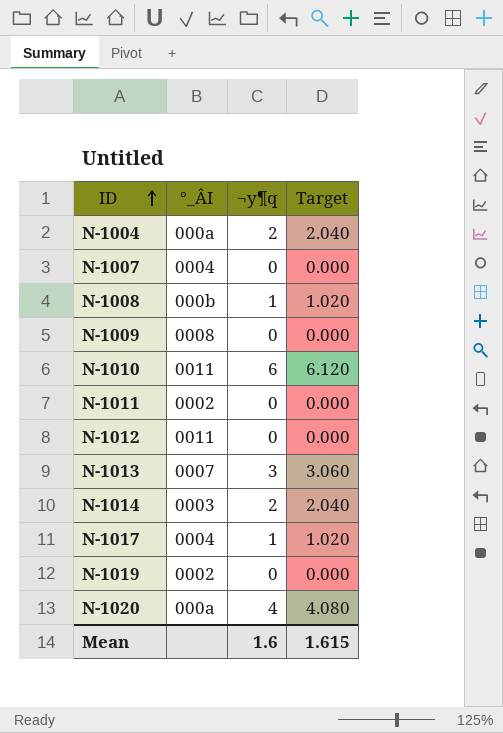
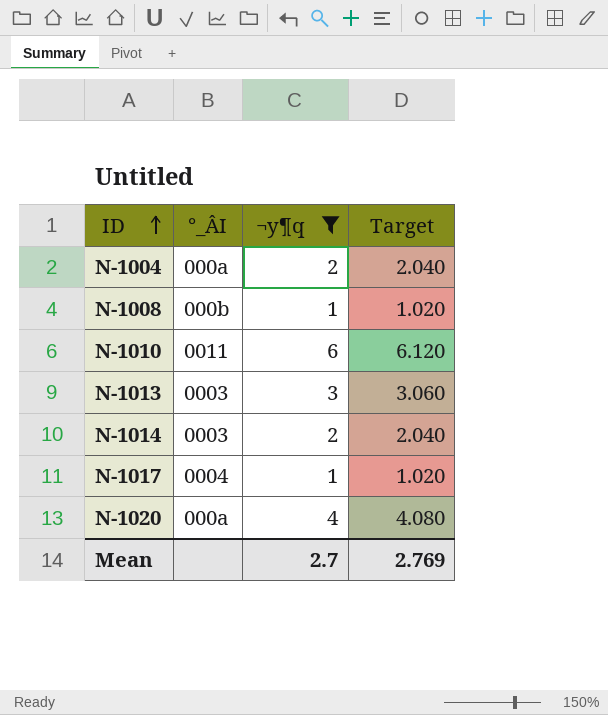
filter: none -> ¬y¶q != 0
N-1013 | °_ÂI: 0007 -> 0003
Mean | ¬y¶q: 1.6 -> 2.7
Mean | Target: 1.615 -> 2.769

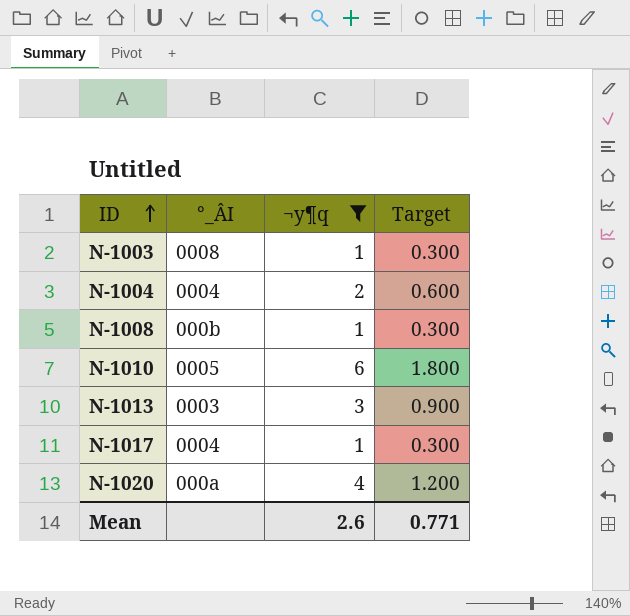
column Target | formula: [¬y¶q] * 1.02 -> [¬y¶q] * 0.3
row N-1014: 0003 | 2 | 2.040 -> none
row N-1003: none -> 0008 | 1 | 0.300
N-1004 | °_ÂI: 000a -> 0004
N-1010 | °_ÂI: 0011 -> 0005
Mean | ¬y¶q: 2.7 -> 2.6
Mean | Target: 2.769 -> 0.771

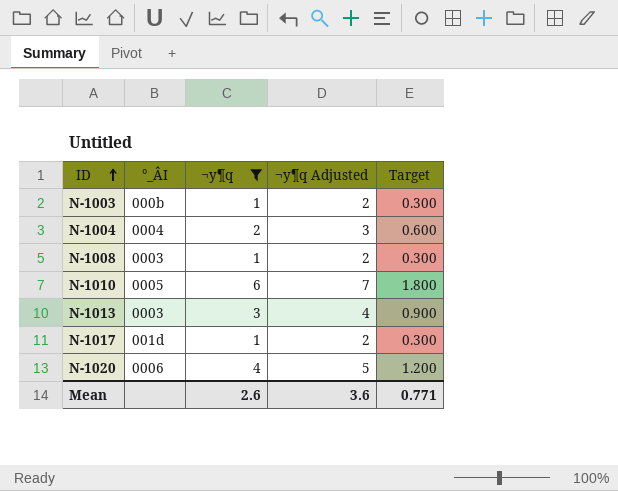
column ¬y¶q Adjusted | formula: none -> [¬y¶q] + 1
N-1003 | °_ÂI: 0008 -> 000b
N-1008 | °_ÂI: 000b -> 0003
N-1017 | °_ÂI: 0004 -> 001d
N-1020 | °_ÂI: 000a -> 0006

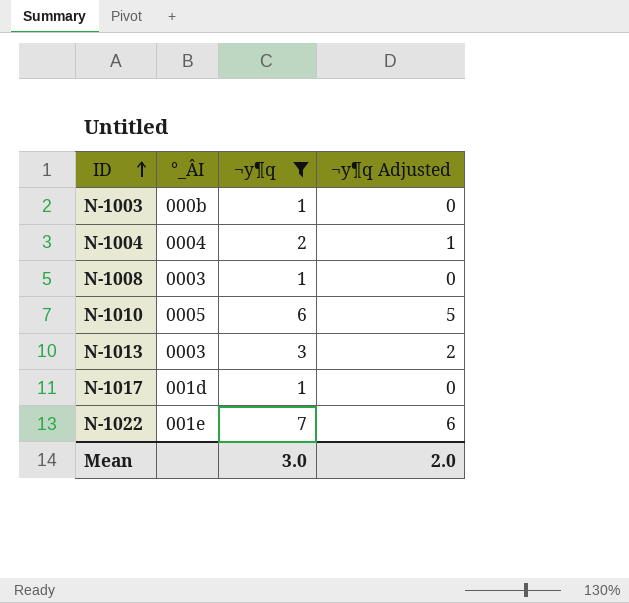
column Target | formula: [¬y¶q] * 0.3 -> none
column ¬y¶q Adjusted | formula: [¬y¶q] + 1 -> [¬y¶q] - 1
row N-1020: 0006 | 4 | 5 | 1.200 -> none
row N-1022: none -> 001e | 7 | 6
Mean | ¬y¶q: 2.6 -> 3.0
Mean | ¬y¶q Adjusted: 3.6 -> 2.0

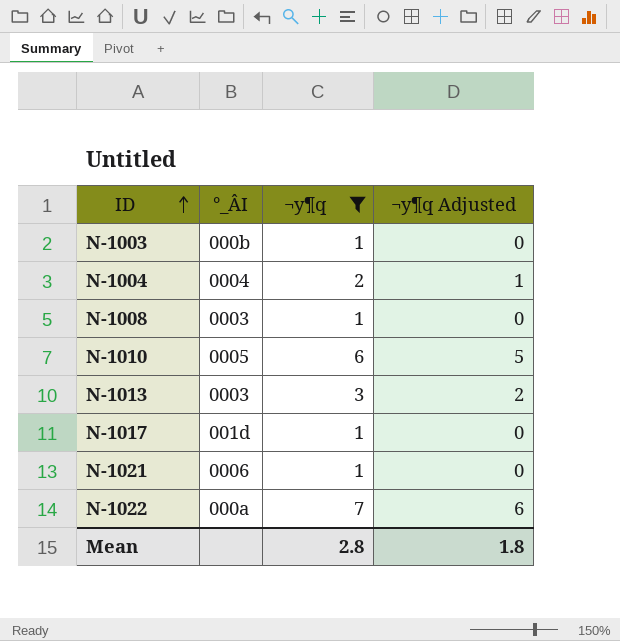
row N-1021: none -> 0006 | 1 | 0
N-1022 | °_ÂI: 001e -> 000a
Mean | ¬y¶q: 3.0 -> 2.8
Mean | ¬y¶q Adjusted: 2.0 -> 1.8

